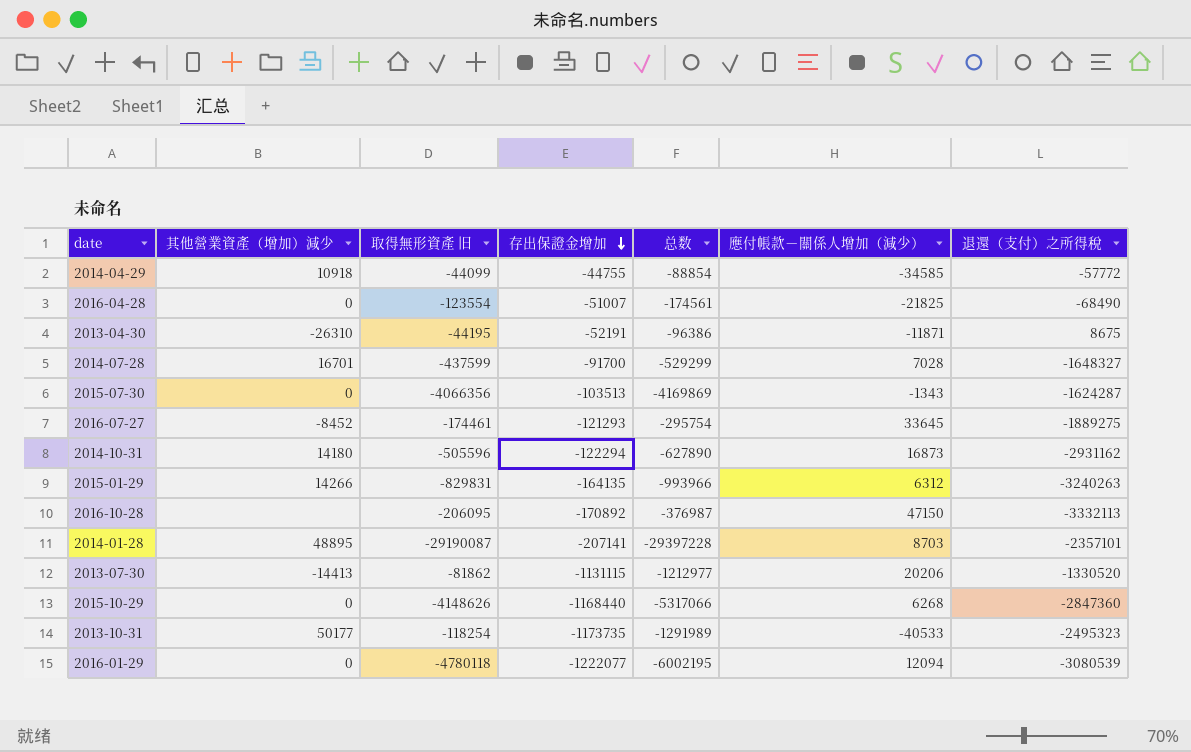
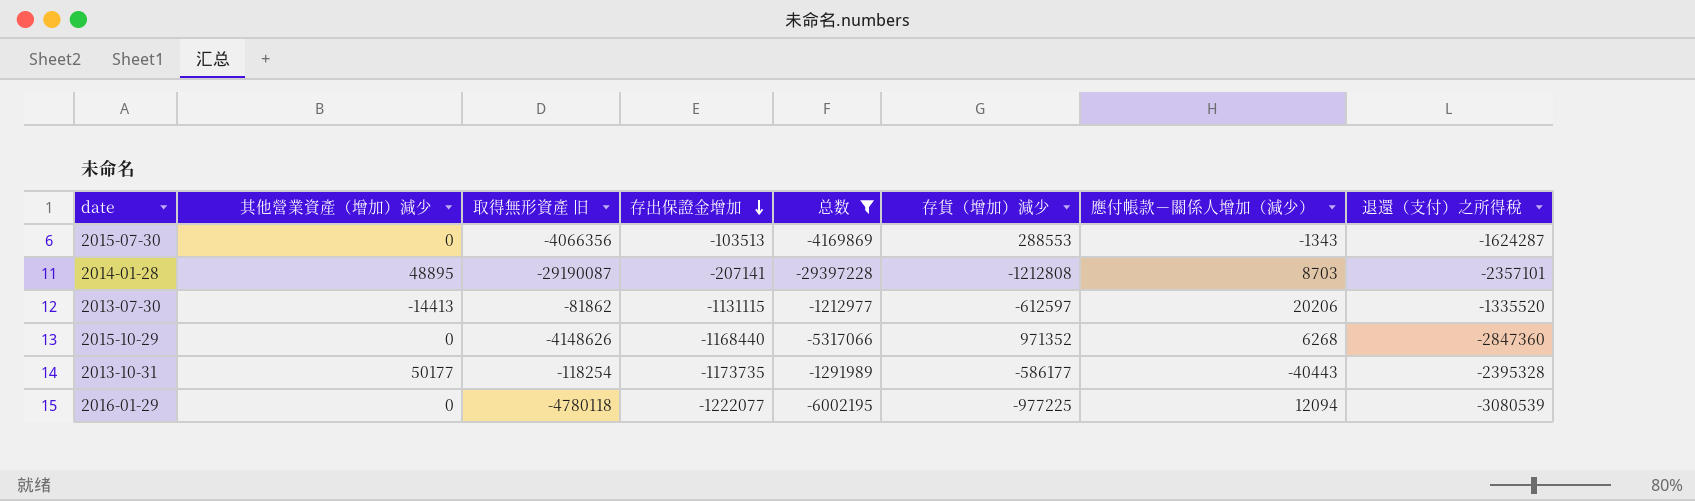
filter: none -> 总数 <= -1212977
column 存貨（增加）減少 | position: none -> 6
2013-07-30 | 退還（支付）之所得稅: -1330520 -> -1335520
2013-10-31 | 應付帳款－關係人增加（減少）: -40533 -> -40443
2013-10-31 | 退還（支付）之所得稅: -2495323 -> -2395328

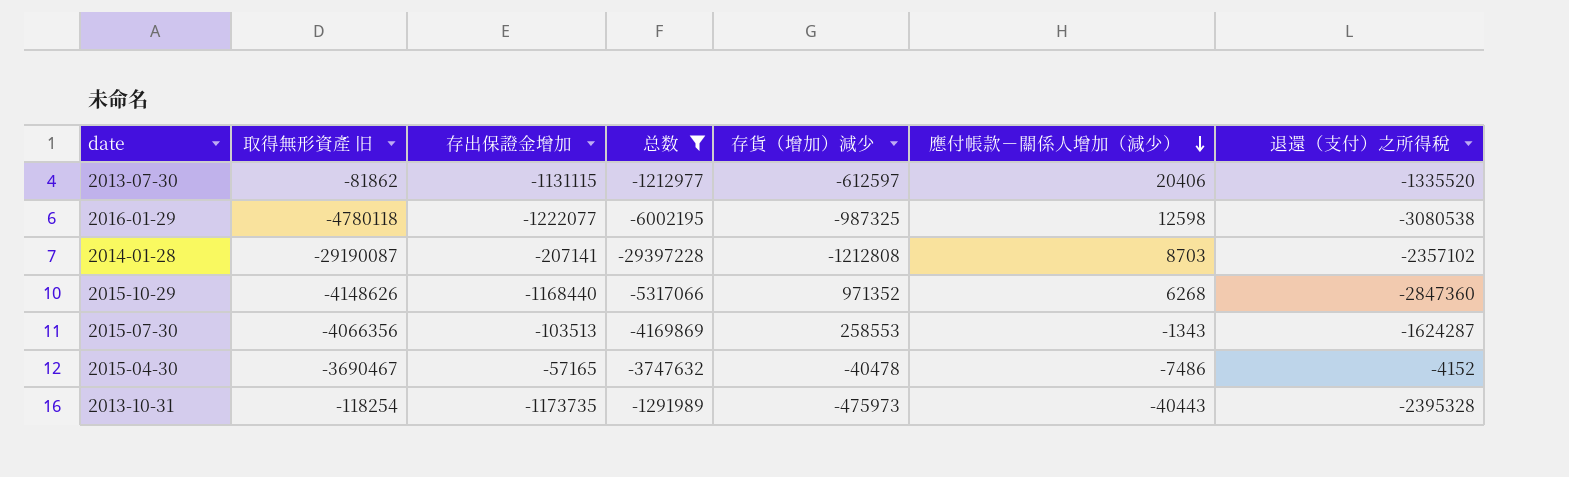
row order: 存出保證金增加 descending -> 應付帳款－關係人增加（減少） descending
column 其他營業資產（增加）減少 | position: 2 -> none
2013-07-30 | 應付帳款－關係人增加（減少）: 20206 -> 20406
2016-01-29 | 存貨（增加）減少: -977225 -> -987325
2016-01-29 | 應付帳款－關係人增加（減少）: 12094 -> 12598
2016-01-29 | 退還（支付）之所得稅: -3080539 -> -3080538
2014-01-28 | 退還（支付）之所得稅: -2357101 -> -2357102
2015-07-30 | 存貨（增加）減少: 288553 -> 258553
row 2015-04-30: none -> -3690467 | -57165 | -3747632 | -40478 | -7486 | -4152
2013-10-31 | 存貨（增加）減少: -586177 -> -475973

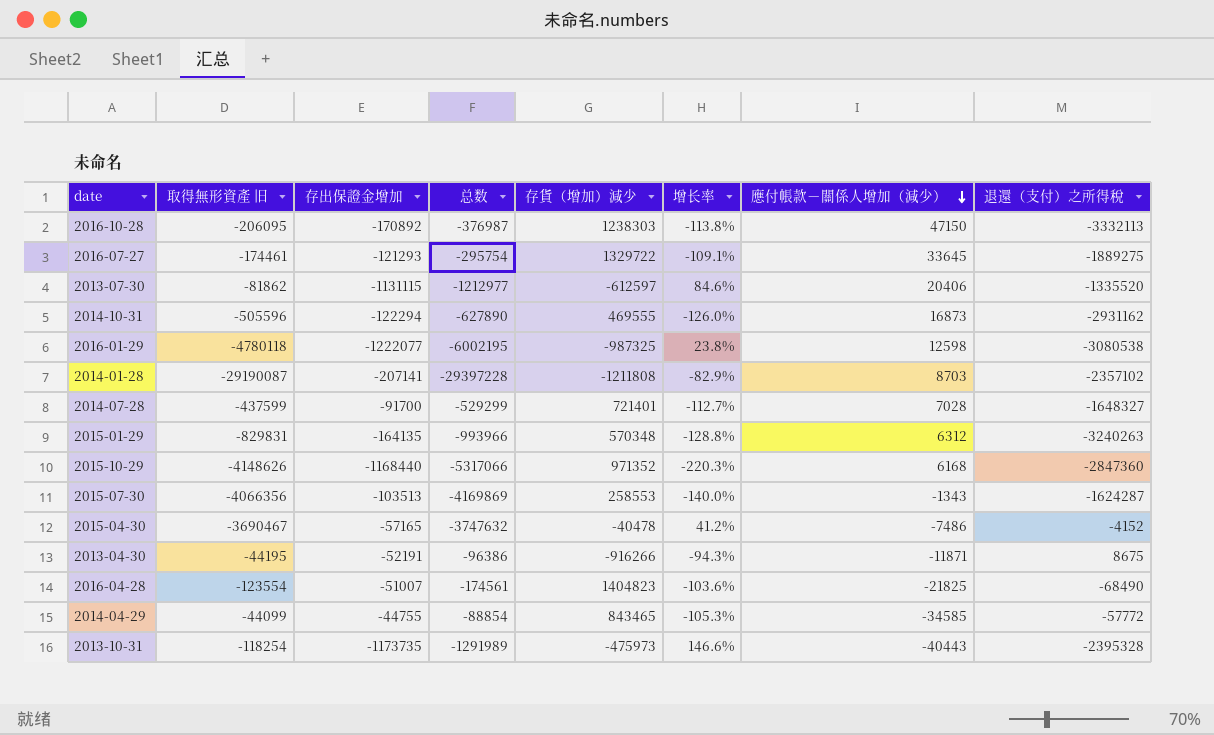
filter: 总数 <= -1212977 -> none
column 增长率 | formula: none -> ([存出保證金增加] - [存貨（增加）減少]) / [存貨（增加）減少]
2014-01-28 | 存貨（增加）減少: -1212808 -> -1211808
2015-10-29 | 應付帳款－關係人增加（減少）: 6268 -> 6168

